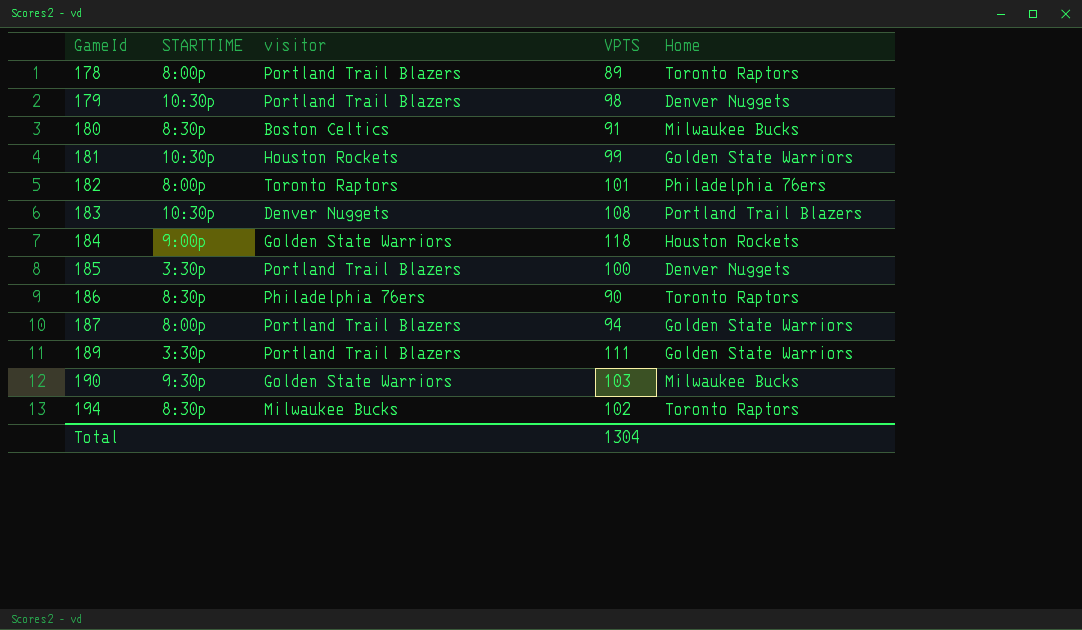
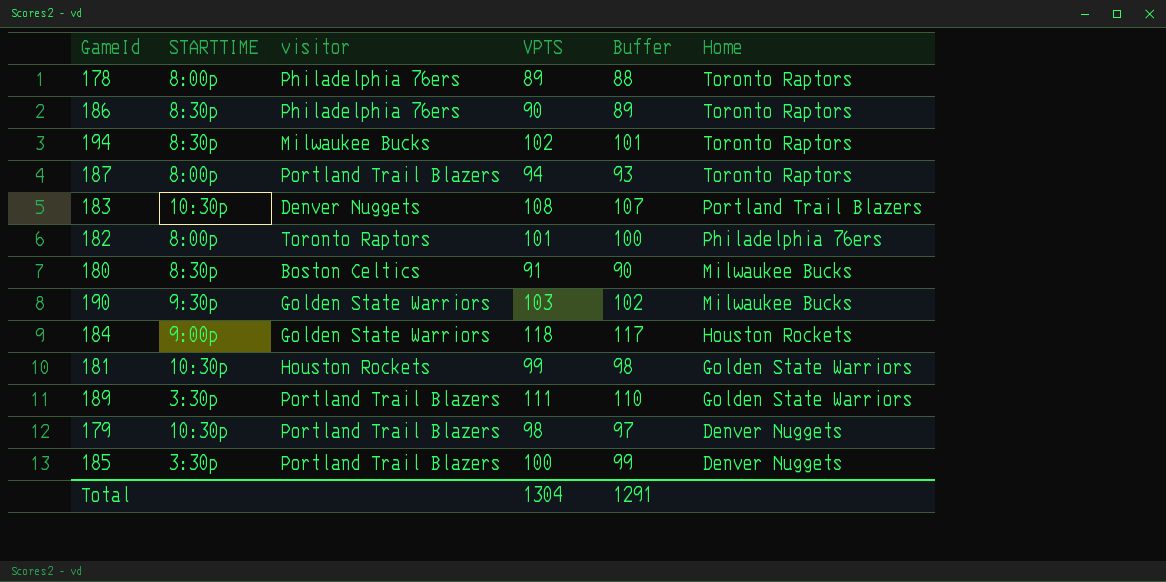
row order: GameId ascending -> Home descending
column Buffer | formula: none -> [VPTS] - 1
178 | visitor: Portland Trail Blazers -> Philadelphia 76ers
187 | Home: Golden State Warriors -> Toronto Raptors

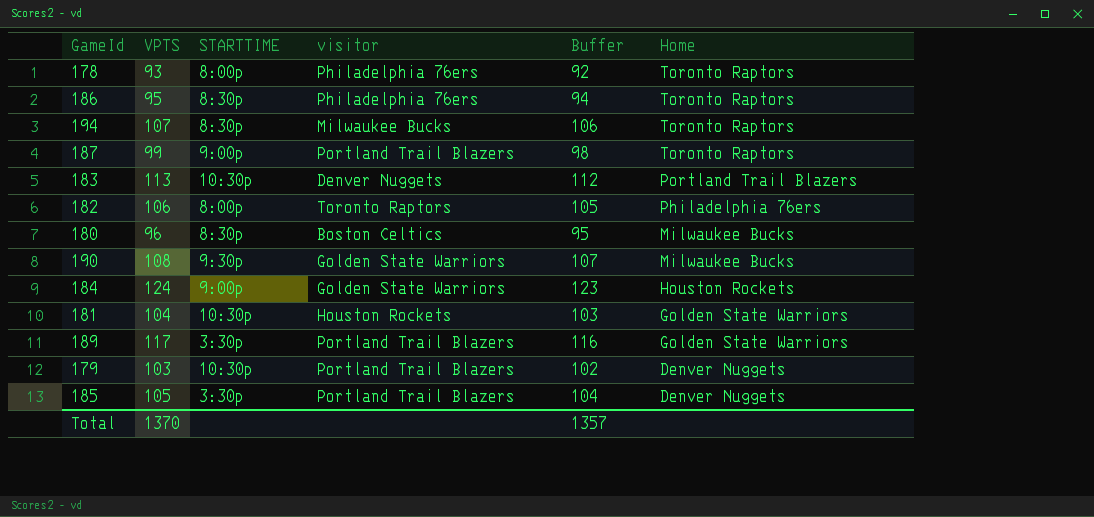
column VPTS | position: 4 -> 2
178 | VPTS: 89 -> 93
178 | Buffer: 88 -> 92
186 | VPTS: 90 -> 95
186 | Buffer: 89 -> 94
194 | VPTS: 102 -> 107
194 | Buffer: 101 -> 106
187 | VPTS: 94 -> 99
187 | STARTTIME: 8:00p -> 9:00p
187 | Buffer: 93 -> 98
183 | VPTS: 108 -> 113
183 | Buffer: 107 -> 112
182 | VPTS: 101 -> 106
182 | Buffer: 100 -> 105
180 | VPTS: 91 -> 96
180 | Buffer: 90 -> 95
190 | VPTS: 103 -> 108
190 | Buffer: 102 -> 107
184 | VPTS: 118 -> 124
184 | Buffer: 117 -> 123
181 | VPTS: 99 -> 104
181 | Buffer: 98 -> 103
189 | VPTS: 111 -> 117
189 | Buffer: 110 -> 116
179 | VPTS: 98 -> 103
179 | Buffer: 97 -> 102
185 | VPTS: 100 -> 105
185 | Buffer: 99 -> 104
Total | VPTS: 1304 -> 1370
Total | Buffer: 1291 -> 1357

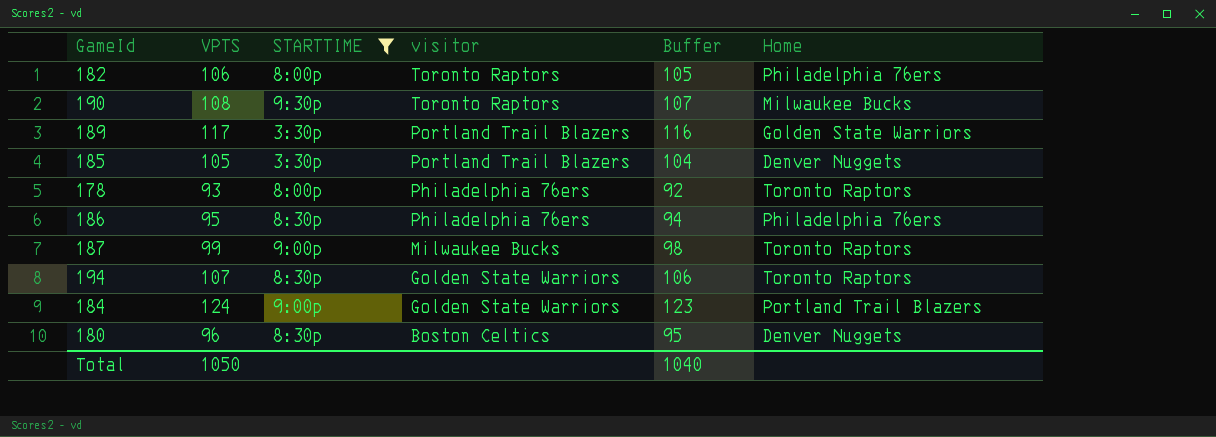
filter: none -> STARTTIME != 10:30p
row order: Home descending -> visitor descending
190 | visitor: Golden State Warriors -> Toronto Raptors
186 | Home: Toronto Raptors -> Philadelphia 76ers
187 | visitor: Portland Trail Blazers -> Milwaukee Bucks
194 | visitor: Milwaukee Bucks -> Golden State Warriors
184 | Home: Houston Rockets -> Portland Trail Blazers
180 | Home: Milwaukee Bucks -> Denver Nuggets
Total | VPTS: 1370 -> 1050
Total | Buffer: 1357 -> 1040

